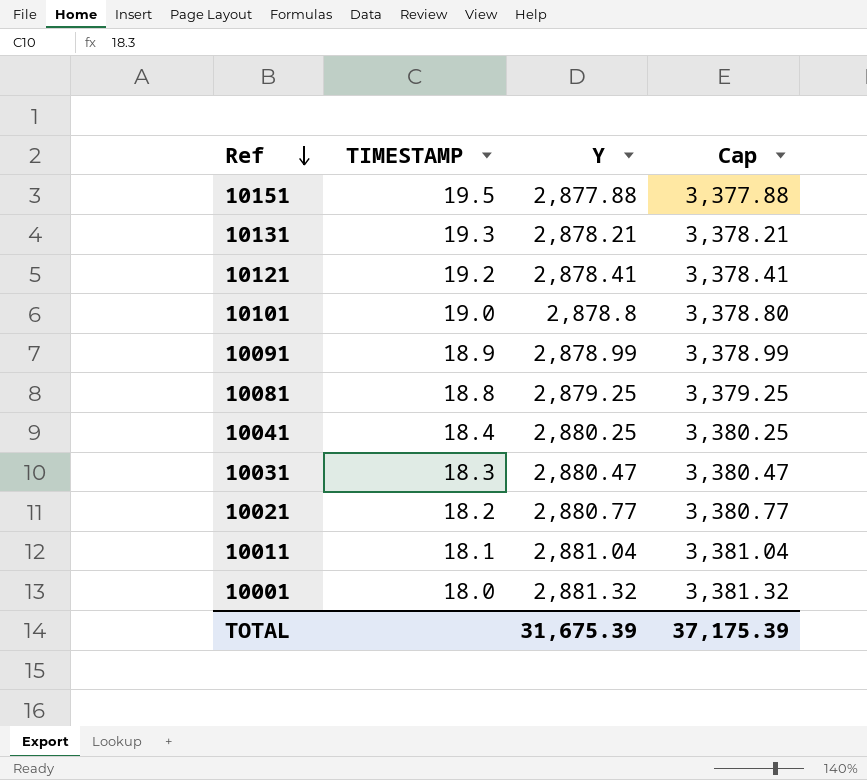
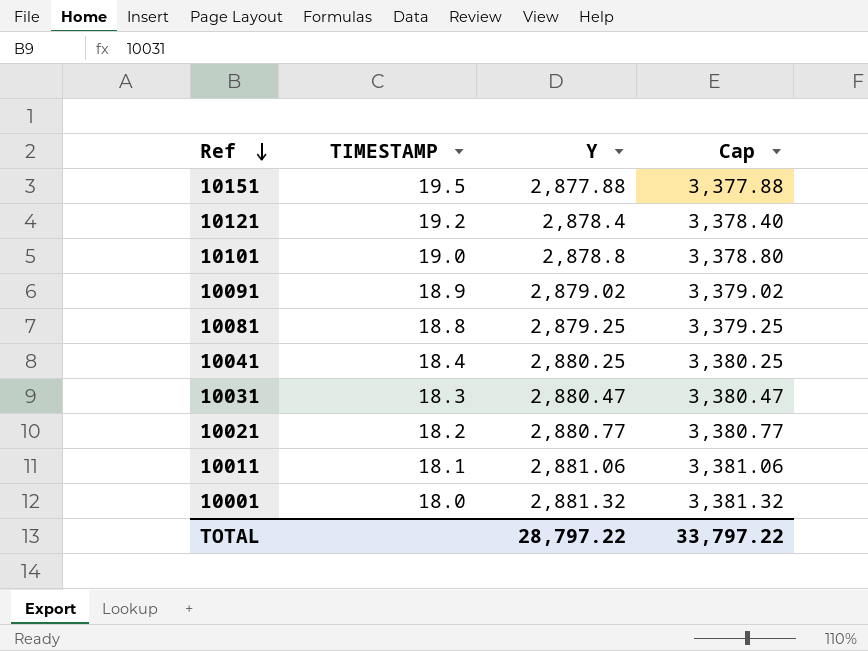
row 10131: 19.3 | 2,878.21 | 3,378.21 -> none
10121 | Y: 2,878.41 -> 2,878.4
10121 | Cap: 3,378.41 -> 3,378.40
10091 | Y: 2,878.99 -> 2,879.02
10091 | Cap: 3,378.99 -> 3,379.02
10011 | Y: 2,881.04 -> 2,881.06
10011 | Cap: 3,381.04 -> 3,381.06
TOTAL | Y: 31,675.39 -> 28,797.22
TOTAL | Cap: 37,175.39 -> 33,797.22

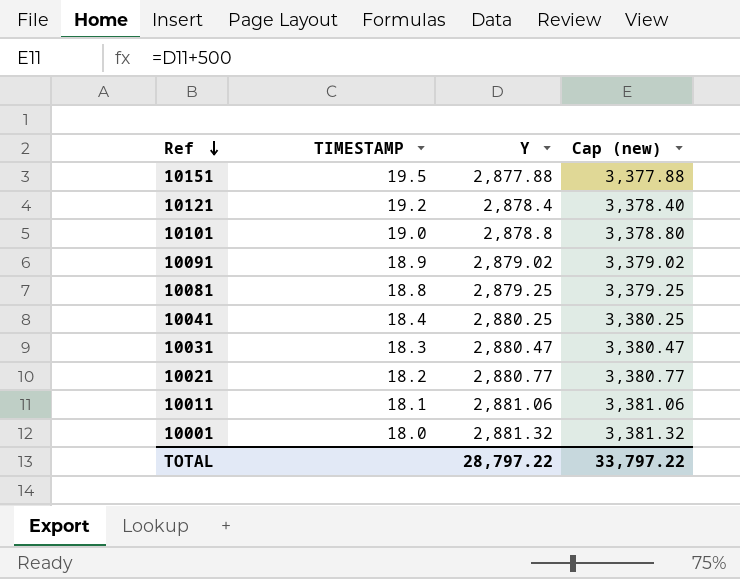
column name: Cap -> Cap (new)

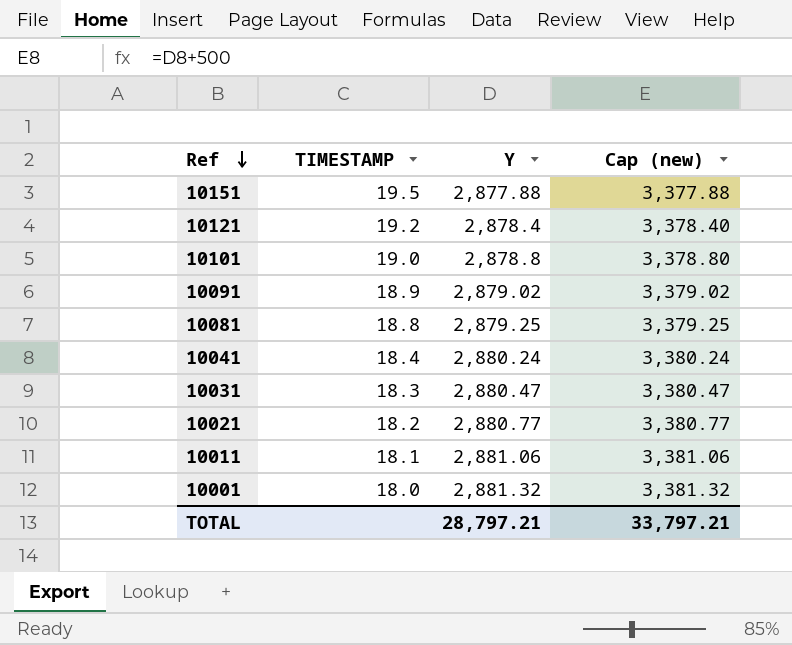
10041 | Y: 2,880.25 -> 2,880.24
10041 | Cap (new): 3,380.25 -> 3,380.24
TOTAL | Y: 28,797.22 -> 28,797.21
TOTAL | Cap (new): 33,797.22 -> 33,797.21

